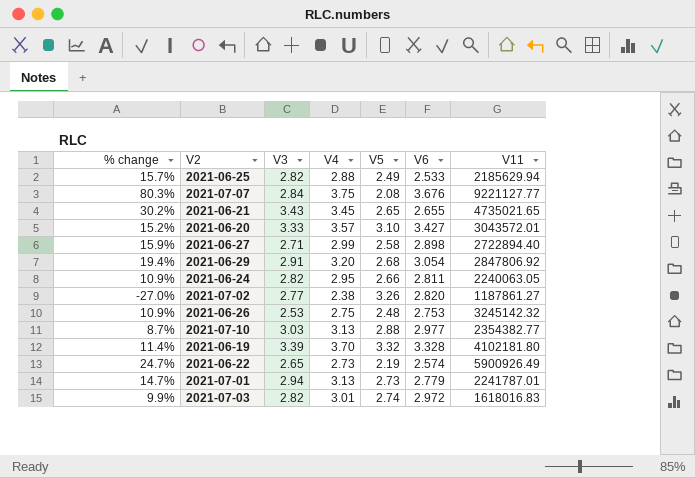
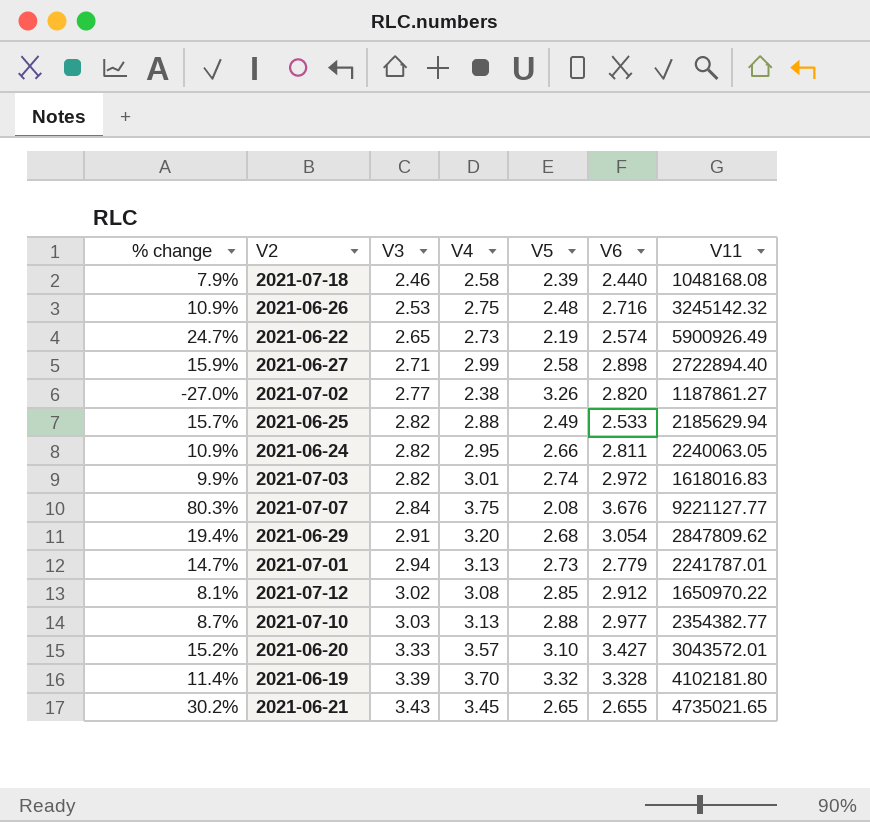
row order: none -> V3 ascending
row 2021-07-18: none -> 7.9% | 2.46 | 2.58 | 2.39 | 2.440 | 1048168.08
2021-06-26 | V6: 2.753 -> 2.716
2021-06-29 | V11: 2847806.92 -> 2847809.62
row 2021-07-12: none -> 8.1% | 3.02 | 3.08 | 2.85 | 2.912 | 1650970.22

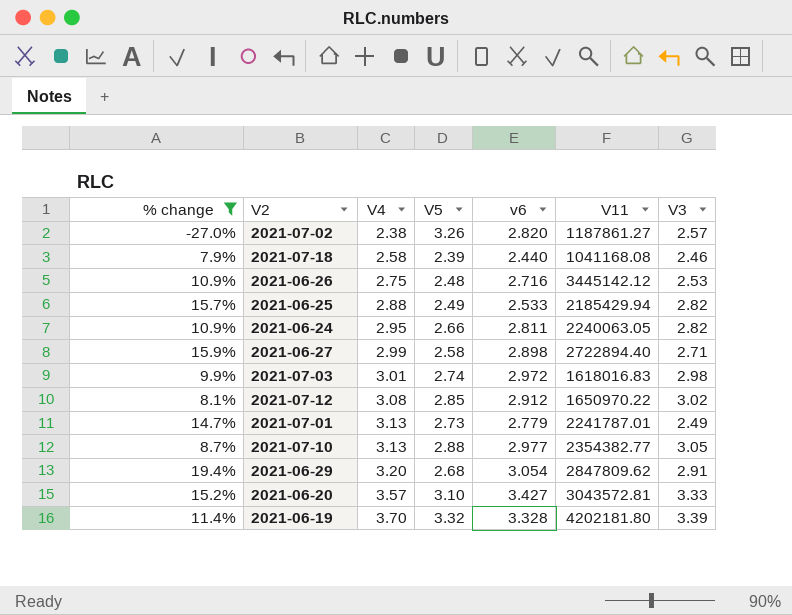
filter: none -> % change <= 19.4%
row order: V3 ascending -> V4 ascending
column name: V6 -> v6
column V3 | position: 3 -> 7
2021-07-02 | V3: 2.77 -> 2.57
2021-07-18 | V11: 1048168.08 -> 1041168.08
2021-06-26 | V11: 3245142.32 -> 3445142.12
2021-06-25 | V11: 2185629.94 -> 2185429.94
2021-07-03 | V3: 2.82 -> 2.98
2021-07-01 | V3: 2.94 -> 2.49
2021-07-10 | V3: 3.03 -> 3.05
2021-06-20 | V11: 3043572.01 -> 3043572.81
2021-06-19 | V11: 4102181.80 -> 4202181.80

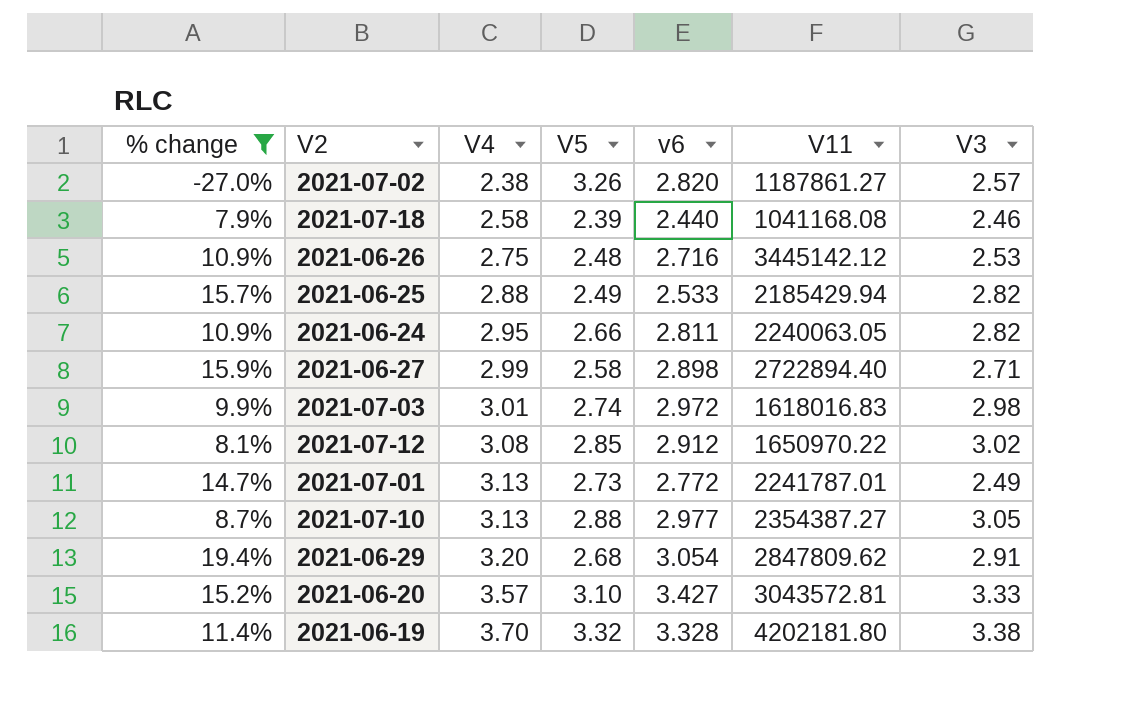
2021-07-01 | v6: 2.779 -> 2.772
2021-07-10 | V11: 2354382.77 -> 2354387.27
2021-06-19 | V3: 3.39 -> 3.38

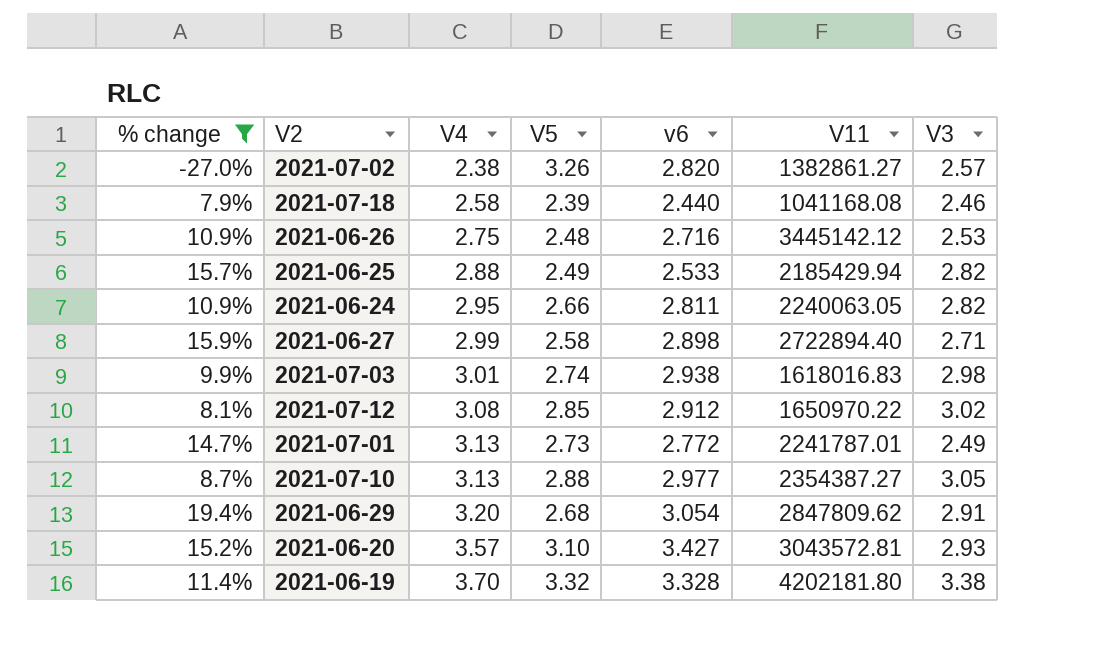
2021-07-02 | V11: 1187861.27 -> 1382861.27
2021-07-03 | v6: 2.972 -> 2.938
2021-06-20 | V3: 3.33 -> 2.93

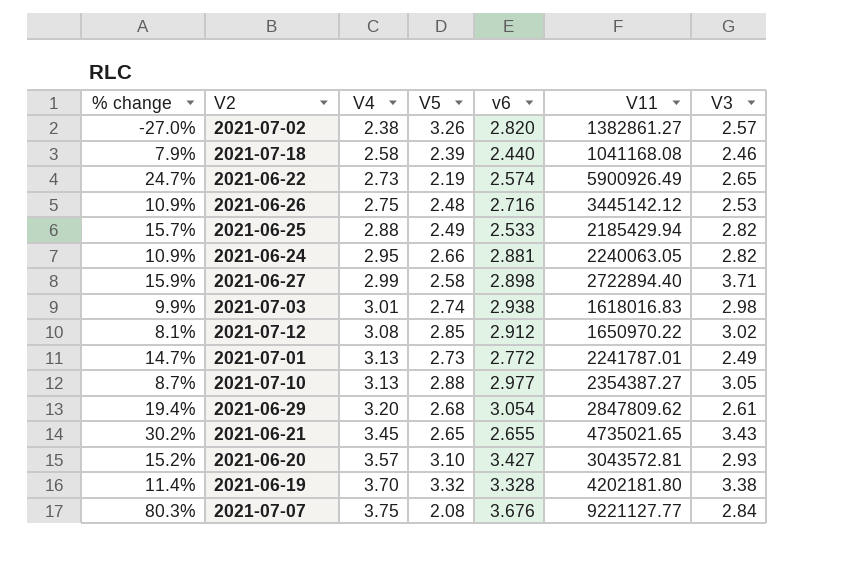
filter: % change <= 19.4% -> none
2021-06-24 | v6: 2.811 -> 2.881
2021-06-27 | V3: 2.71 -> 3.71
2021-06-29 | V3: 2.91 -> 2.61

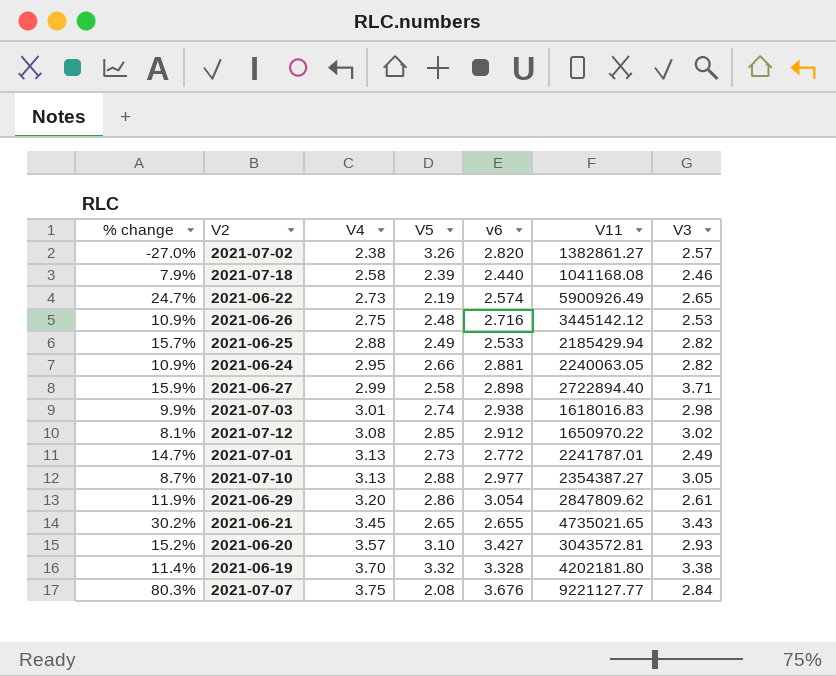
2021-06-29 | % change: 19.4% -> 11.9%
2021-06-29 | V5: 2.68 -> 2.86

